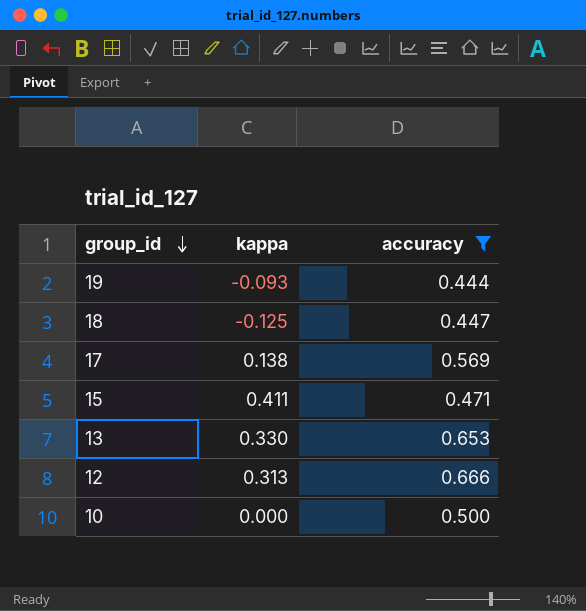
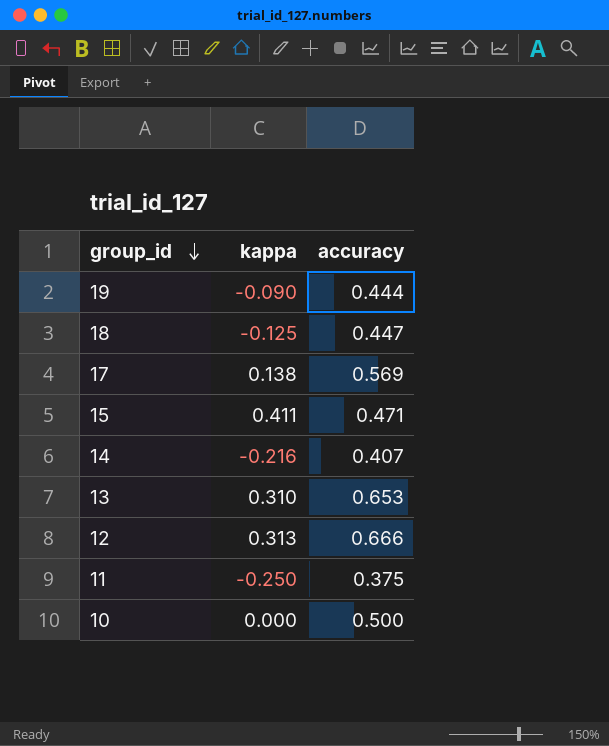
filter: accuracy >= 0.444 -> none
19 | kappa: -0.093 -> -0.090
13 | kappa: 0.330 -> 0.310

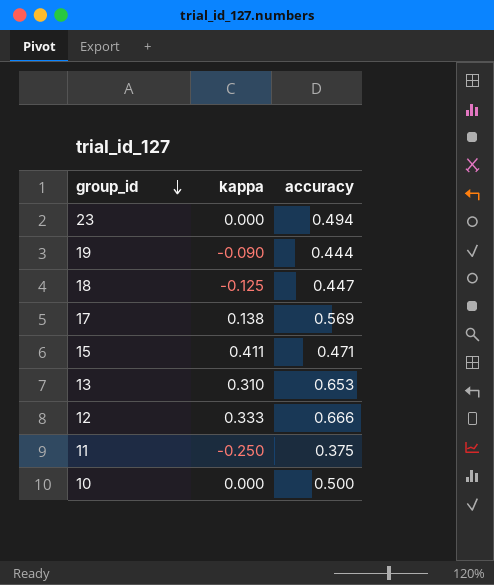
row 14: -0.216 | 0.407 -> none
row 23: none -> 0.000 | 0.494
12 | kappa: 0.313 -> 0.333

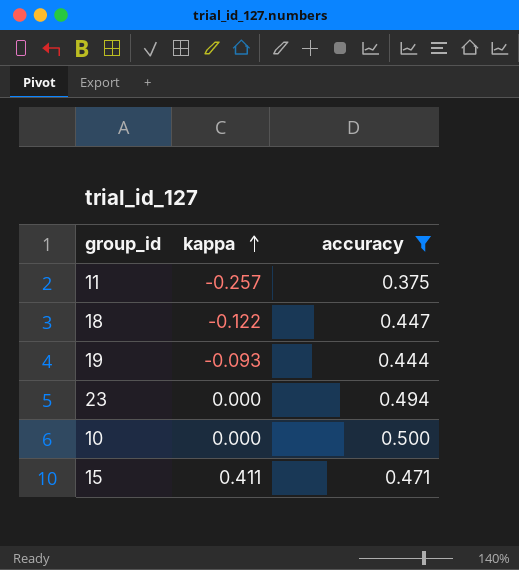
filter: none -> accuracy <= 0.500
row order: group_id descending -> kappa ascending
11 | kappa: -0.250 -> -0.257
18 | kappa: -0.125 -> -0.122
19 | kappa: -0.090 -> -0.093

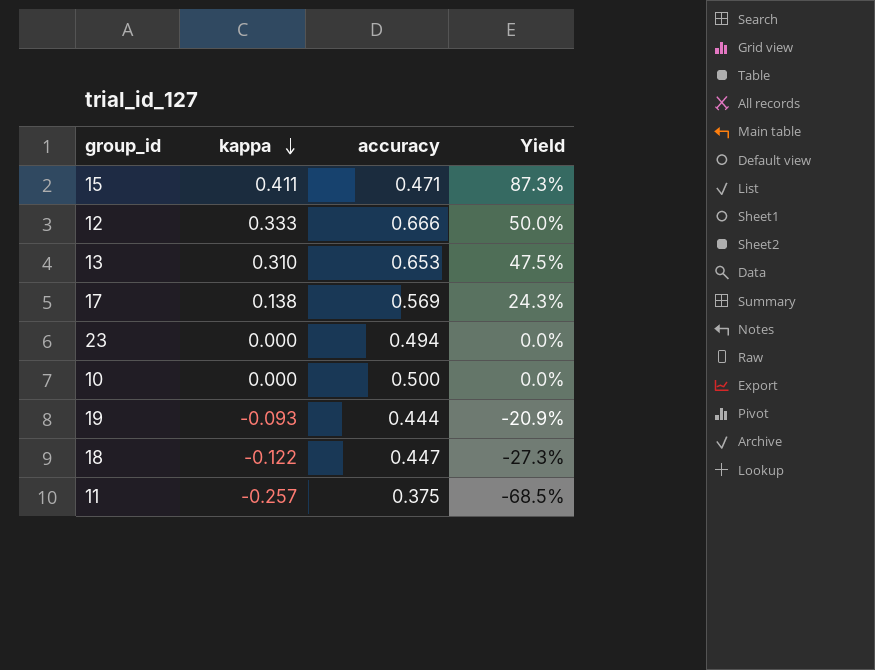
filter: accuracy <= 0.500 -> none
row order: kappa ascending -> kappa descending
column Yield | formula: none -> [kappa] / [accuracy]

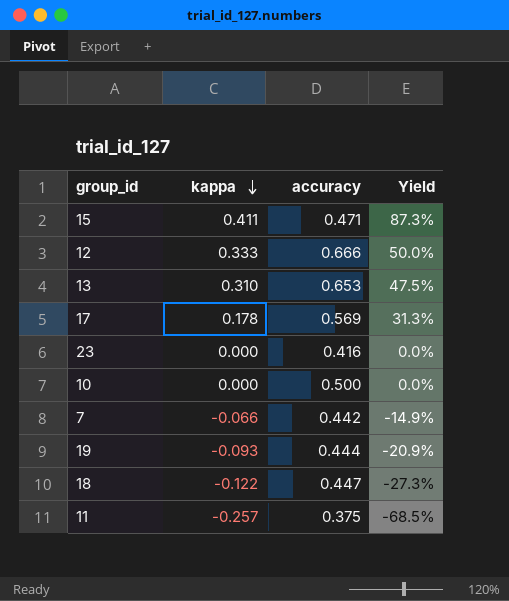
17 | kappa: 0.138 -> 0.178
17 | Yield: 24.3% -> 31.3%
23 | accuracy: 0.494 -> 0.416
row 7: none -> -0.066 | 0.442 | -14.9%

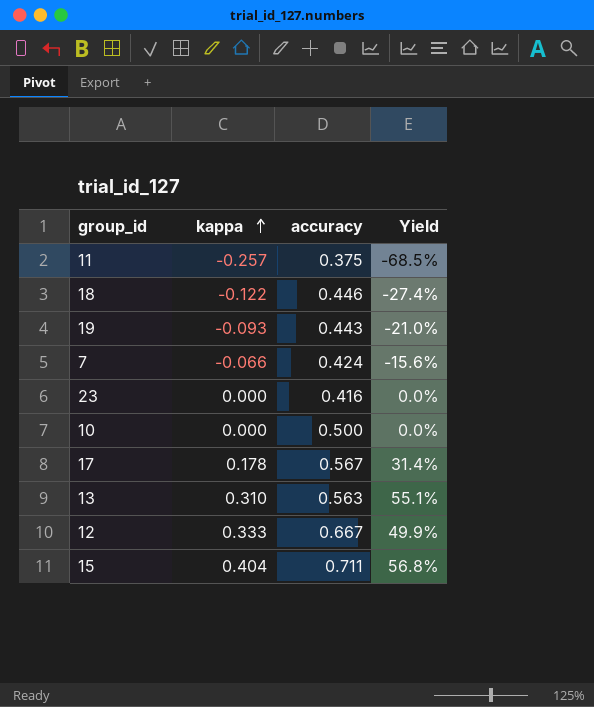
row order: kappa descending -> kappa ascending
18 | accuracy: 0.447 -> 0.446
18 | Yield: -27.3% -> -27.4%
19 | accuracy: 0.444 -> 0.443
19 | Yield: -20.9% -> -21.0%
7 | accuracy: 0.442 -> 0.424
7 | Yield: -14.9% -> -15.6%
17 | accuracy: 0.569 -> 0.567
17 | Yield: 31.3% -> 31.4%
13 | accuracy: 0.653 -> 0.563
13 | Yield: 47.5% -> 55.1%
12 | accuracy: 0.666 -> 0.667
12 | Yield: 50.0% -> 49.9%
15 | kappa: 0.411 -> 0.404
15 | accuracy: 0.471 -> 0.711
15 | Yield: 87.3% -> 56.8%

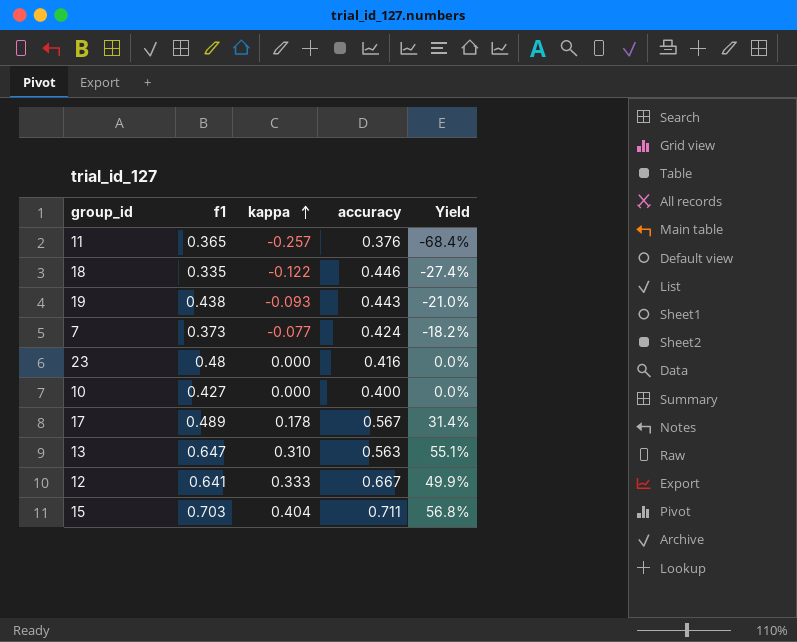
column f1 | position: none -> 2
11 | accuracy: 0.375 -> 0.376
11 | Yield: -68.5% -> -68.4%
7 | kappa: -0.066 -> -0.077
7 | Yield: -15.6% -> -18.2%
10 | accuracy: 0.500 -> 0.400

